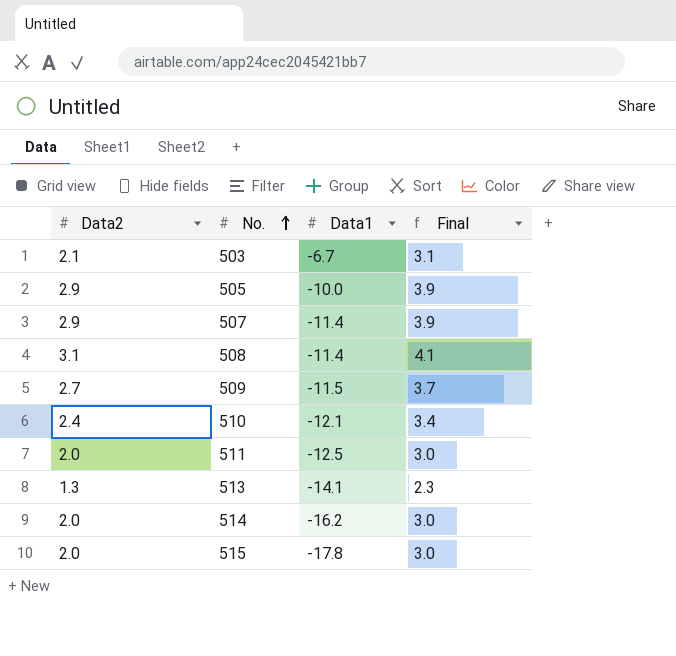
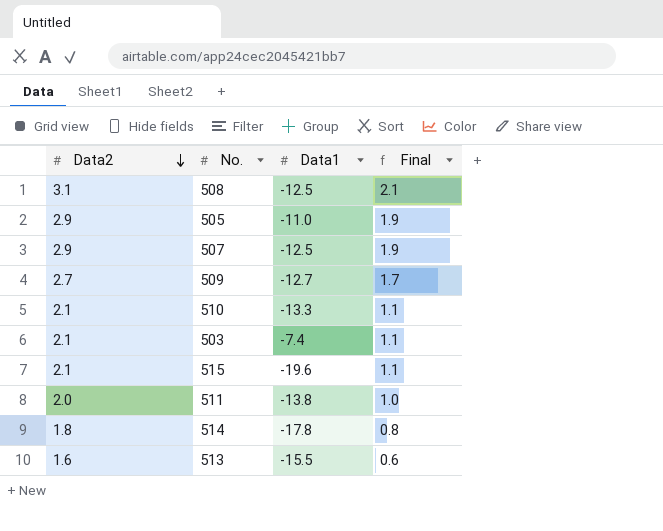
row order: No. ascending -> Data2 descending
column Final | formula: [Data2] + 1 -> [Data2] - 1
508 | Data1: -11.4 -> -12.5
505 | Data1: -10.0 -> -11.0
507 | Data1: -11.4 -> -12.5
509 | Data1: -11.5 -> -12.7
510 | Data2: 2.4 -> 2.1
510 | Data1: -12.1 -> -13.3
503 | Data1: -6.7 -> -7.4
515 | Data2: 2.0 -> 2.1
515 | Data1: -17.8 -> -19.6
511 | Data1: -12.5 -> -13.8
514 | Data2: 2.0 -> 1.8
514 | Data1: -16.2 -> -17.8
513 | Data2: 1.3 -> 1.6
513 | Data1: -14.1 -> -15.5

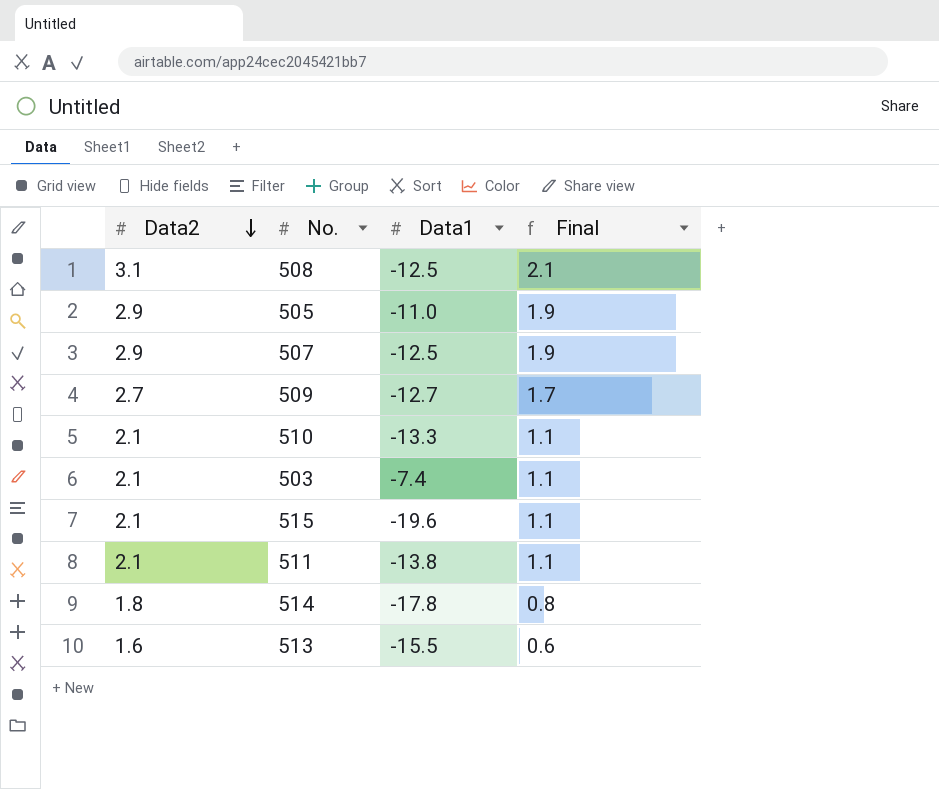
511 | Data2: 2.0 -> 2.1
511 | Final: 1.0 -> 1.1

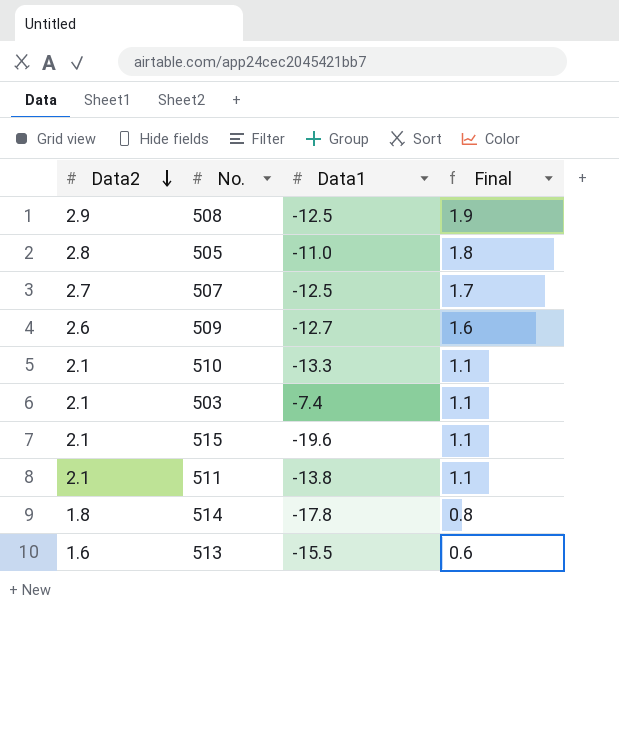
508 | Data2: 3.1 -> 2.9
508 | Final: 2.1 -> 1.9
505 | Data2: 2.9 -> 2.8
505 | Final: 1.9 -> 1.8
507 | Data2: 2.9 -> 2.7
507 | Final: 1.9 -> 1.7
509 | Data2: 2.7 -> 2.6
509 | Final: 1.7 -> 1.6

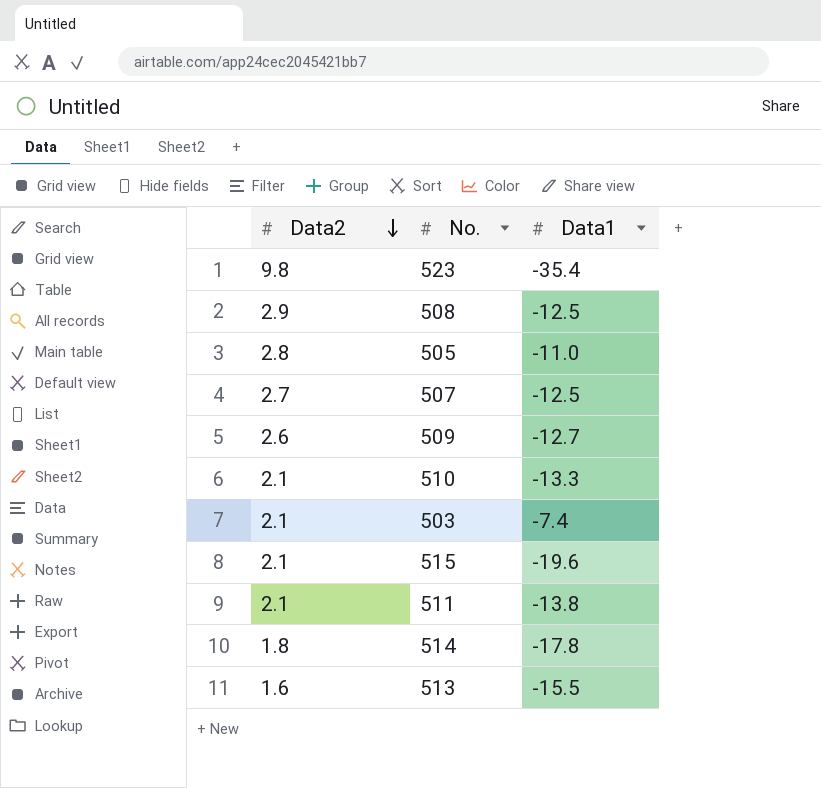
column Final | formula: [Data2] - 1 -> none
row 523: none -> 9.8 | -35.4

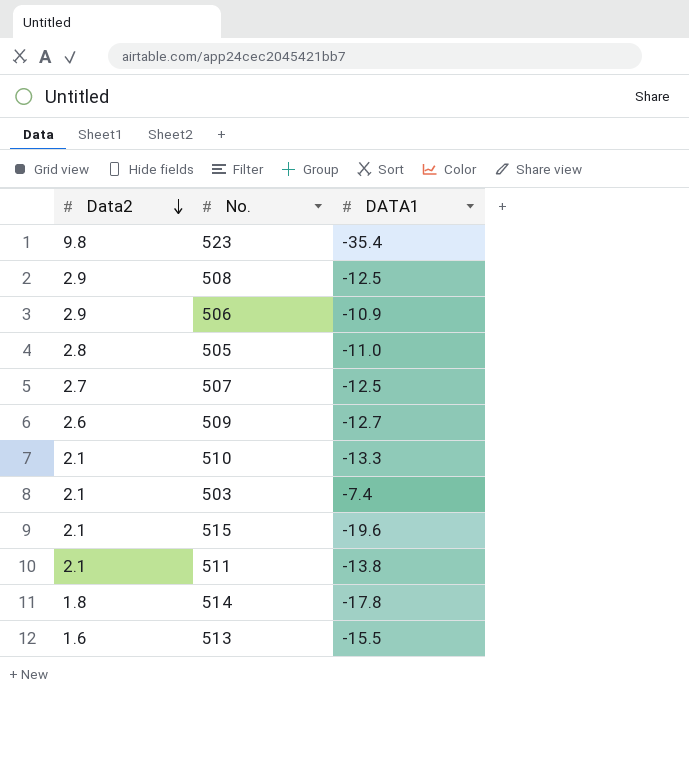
column name: Data1 -> DATA1
row 506: none -> 2.9 | -10.9

